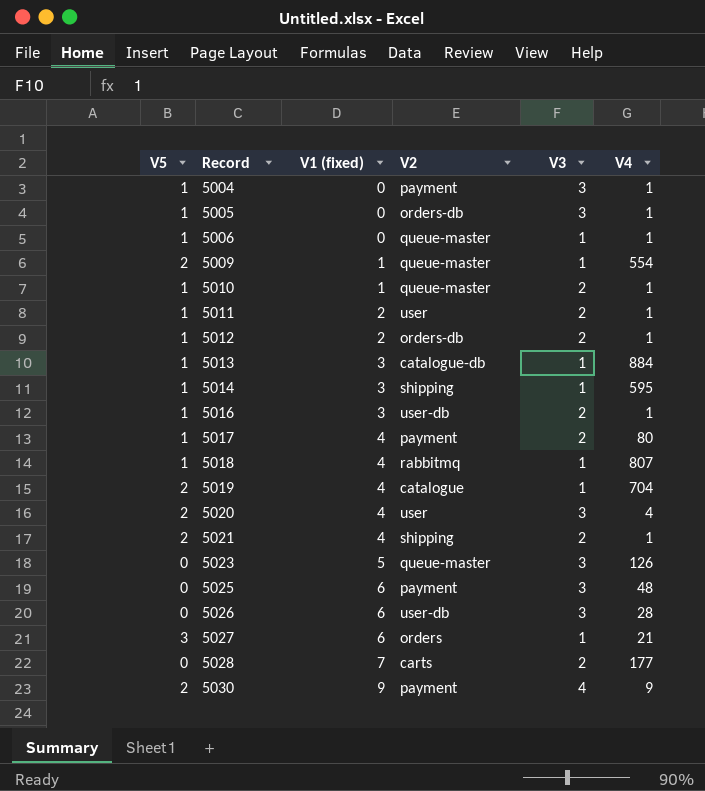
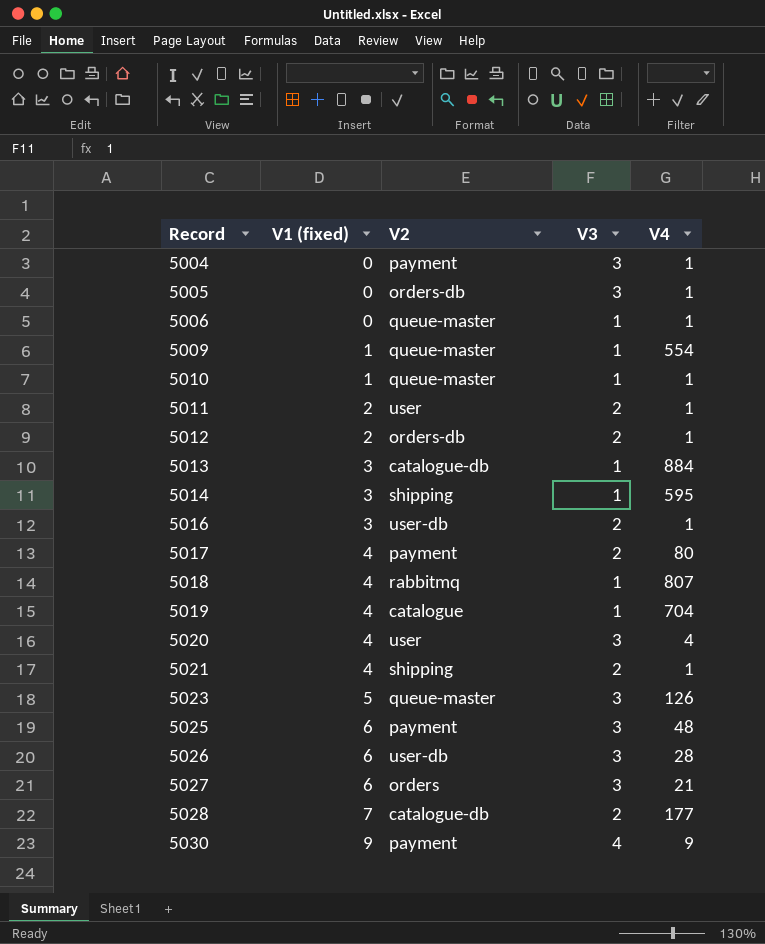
column V5 | position: 1 -> none
5010 | V3: 2 -> 1
5027 | V3: 1 -> 3
5028 | V2: carts -> catalogue-db

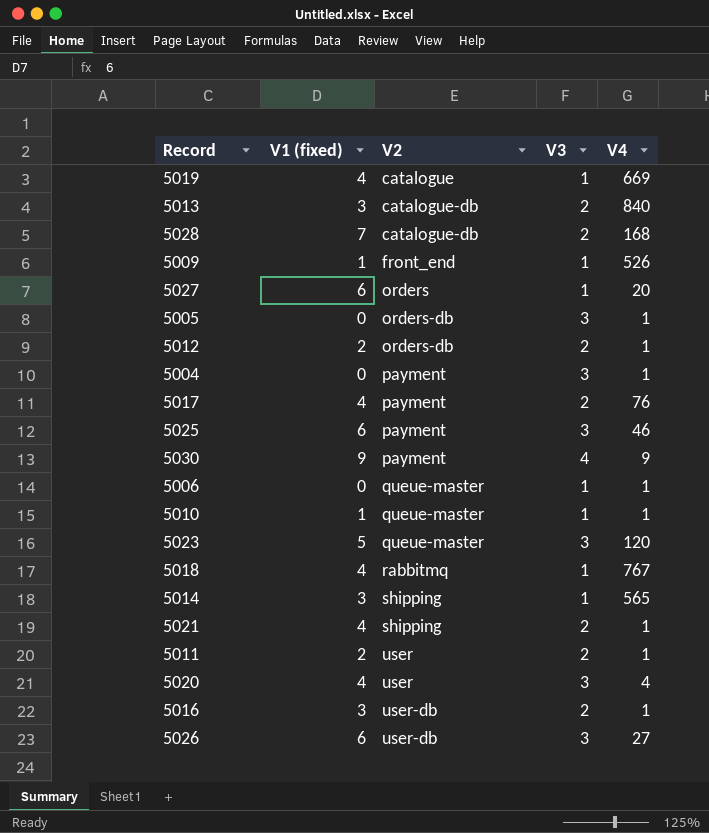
row order: Record ascending -> V2 ascending
5019 | V4: 704 -> 669
5013 | V3: 1 -> 2
5013 | V4: 884 -> 840
5028 | V4: 177 -> 168
5009 | V2: queue-master -> front_end
5009 | V4: 554 -> 526
5027 | V3: 3 -> 1
5027 | V4: 21 -> 20
5017 | V4: 80 -> 76
5025 | V4: 48 -> 46
5023 | V4: 126 -> 120
5018 | V4: 807 -> 767
5014 | V4: 595 -> 565
5026 | V4: 28 -> 27

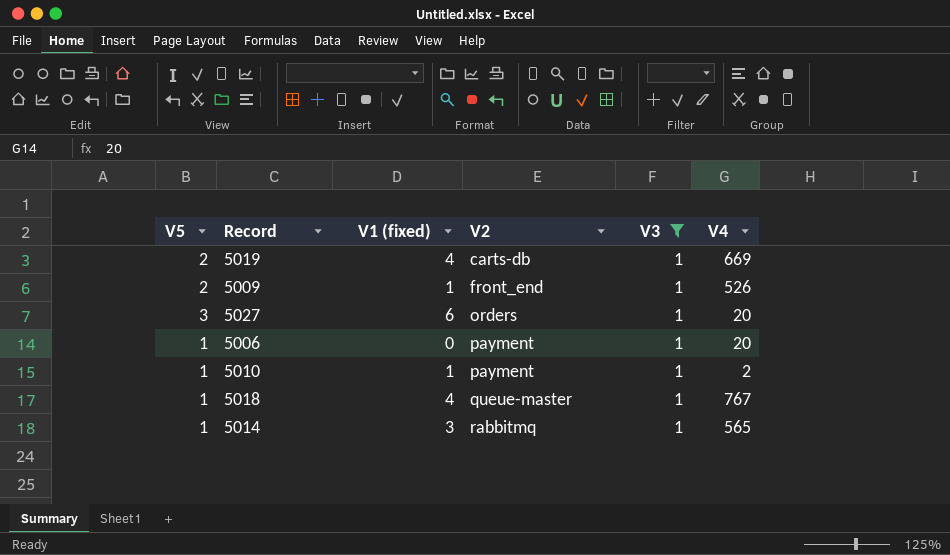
filter: none -> V3 = 1
column V5 | position: none -> 1
5019 | V2: catalogue -> carts-db
5006 | V2: queue-master -> payment
5006 | V4: 1 -> 20
5010 | V2: queue-master -> payment
5010 | V4: 1 -> 2
5018 | V2: rabbitmq -> queue-master
5014 | V2: shipping -> rabbitmq

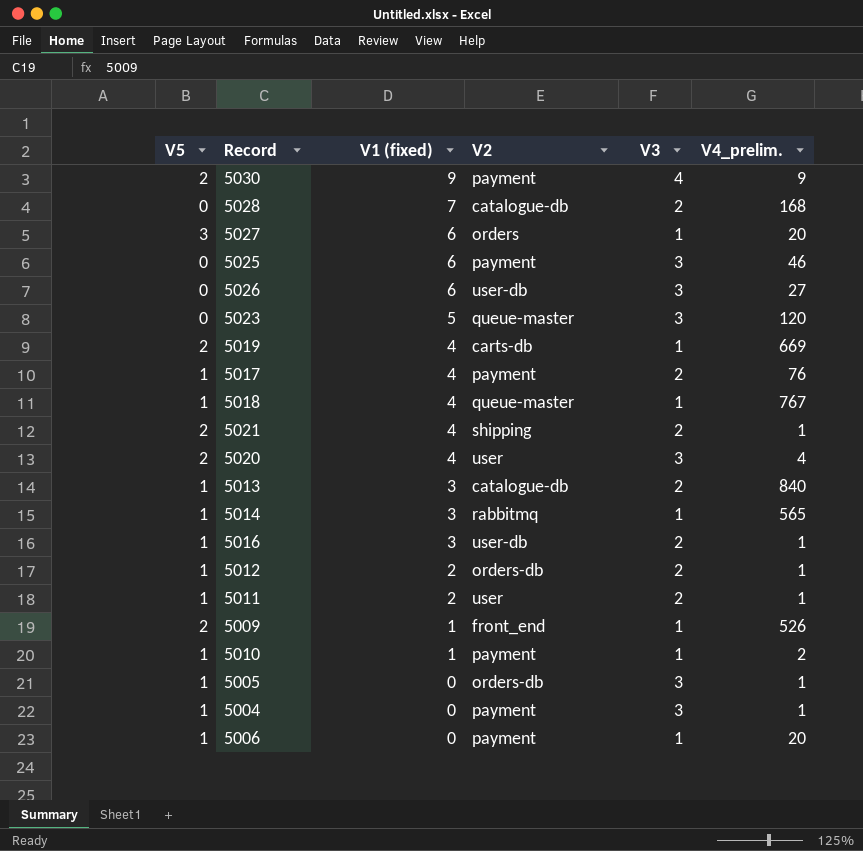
filter: V3 = 1 -> none
row order: V2 ascending -> V1 (fixed) descending
column name: V4 -> V4_prelim.

